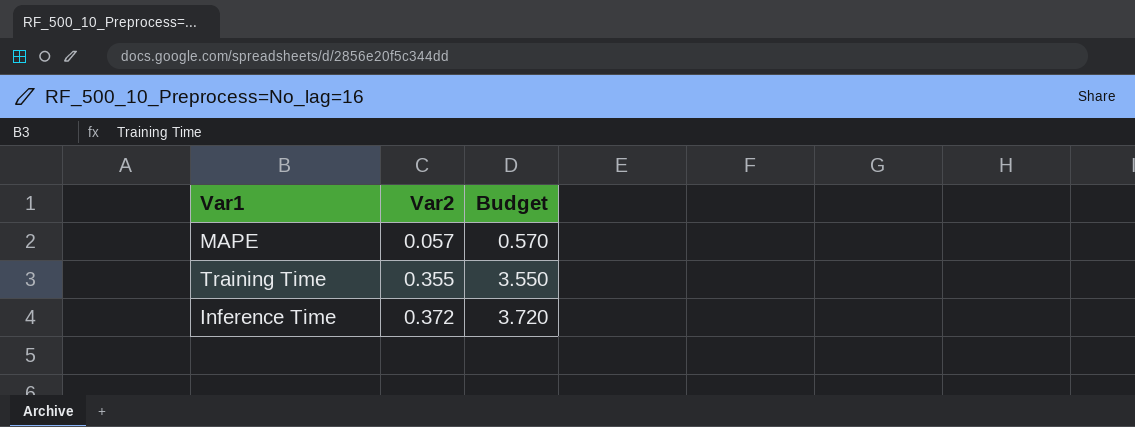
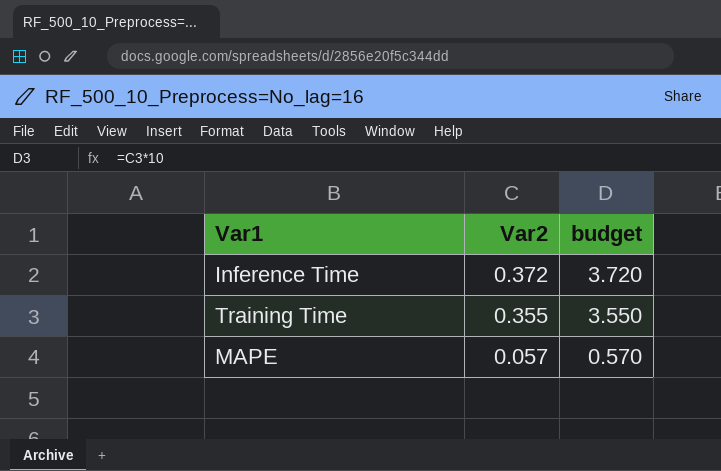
row order: Var2 ascending -> Var2 descending
column name: Budget -> budget

